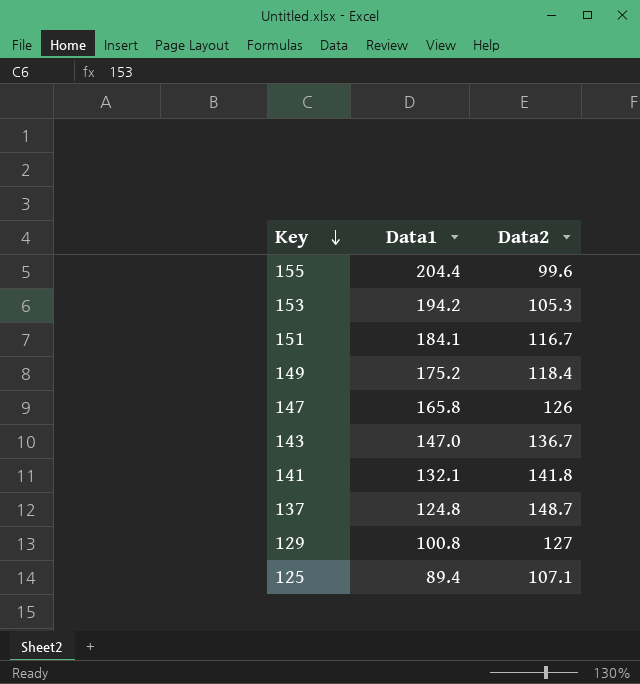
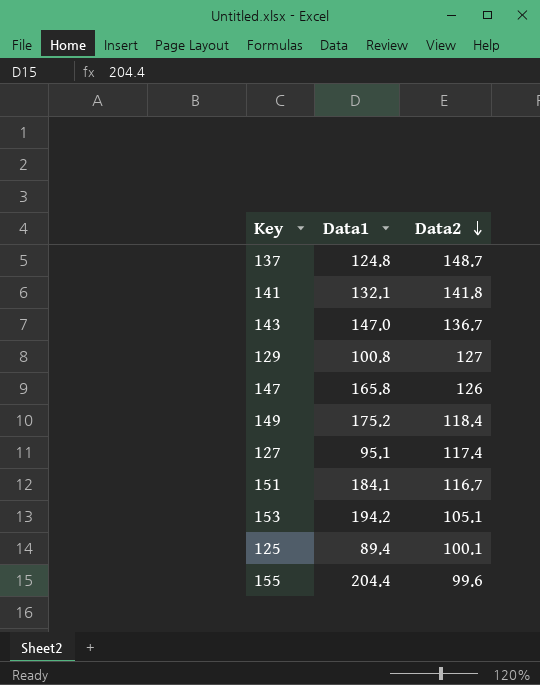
row order: Key descending -> Data2 descending
row 127: none -> 95.1 | 117.4
153 | Data2: 105.3 -> 105.1
125 | Data2: 107.1 -> 100.1

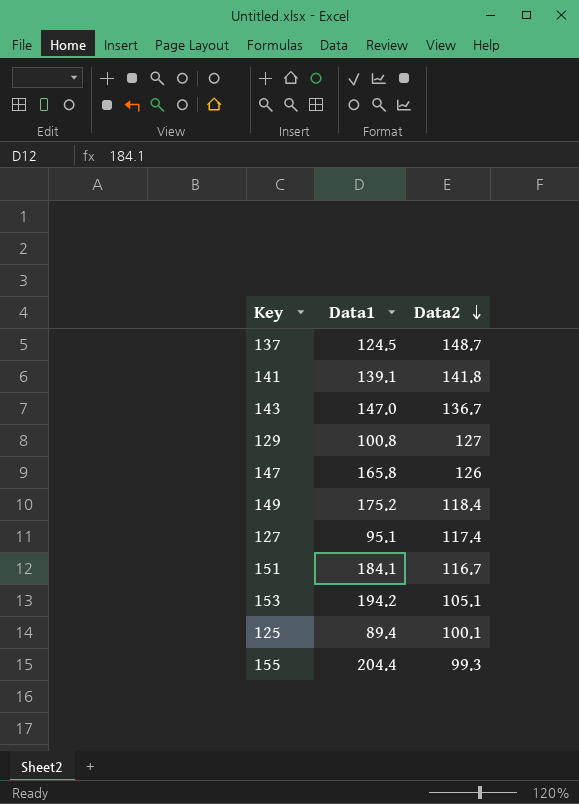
137 | Data1: 124.8 -> 124.5
141 | Data1: 132.1 -> 139.1
155 | Data2: 99.6 -> 99.3

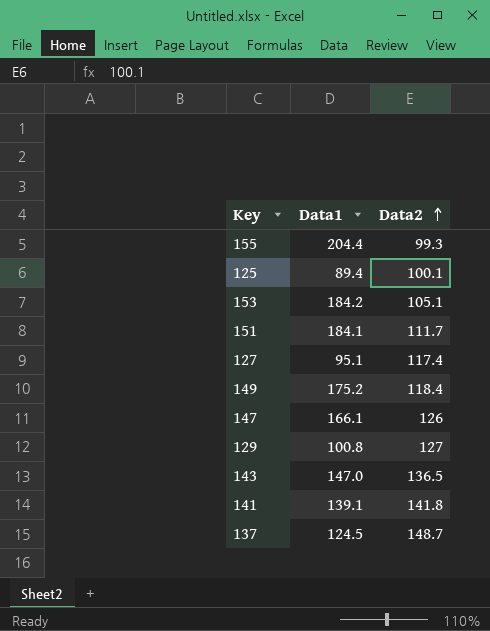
row order: Data2 descending -> Data2 ascending
153 | Data1: 194.2 -> 184.2
151 | Data2: 116.7 -> 111.7
147 | Data1: 165.8 -> 166.1
143 | Data2: 136.7 -> 136.5

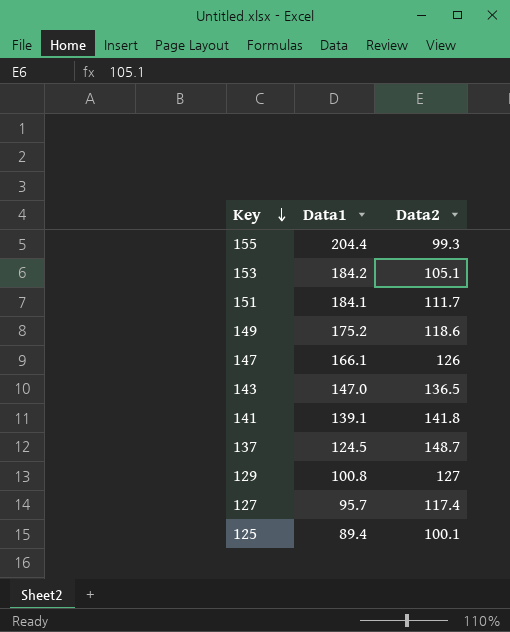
row order: Data2 ascending -> Key descending
149 | Data2: 118.4 -> 118.6
127 | Data1: 95.1 -> 95.7

